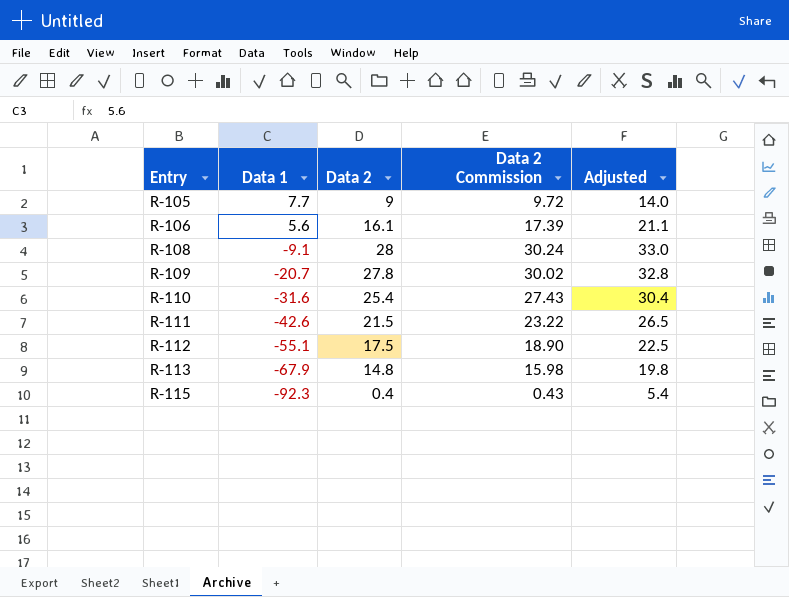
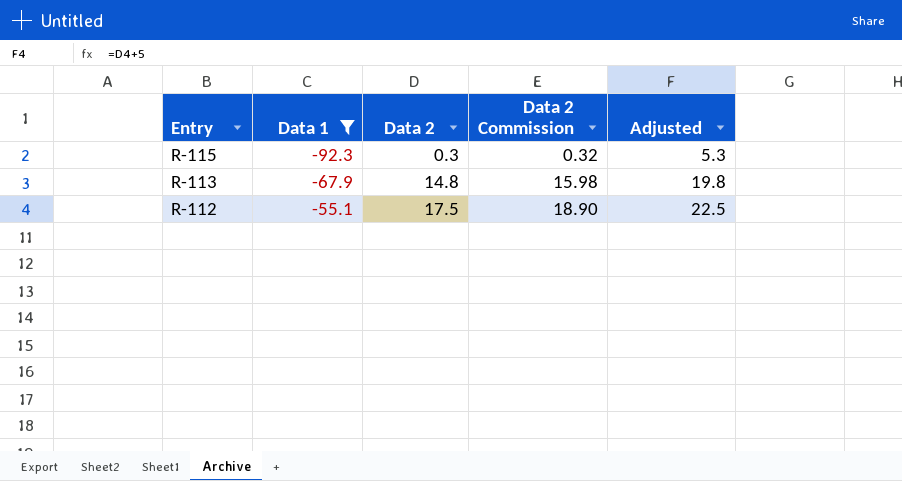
filter: none -> Data 1 <= -55.1
row order: Entry ascending -> Entry descending
R-115 | Data 2: 0.4 -> 0.3
R-115 | Data 2 Commission: 0.43 -> 0.32
R-115 | Adjusted: 5.4 -> 5.3

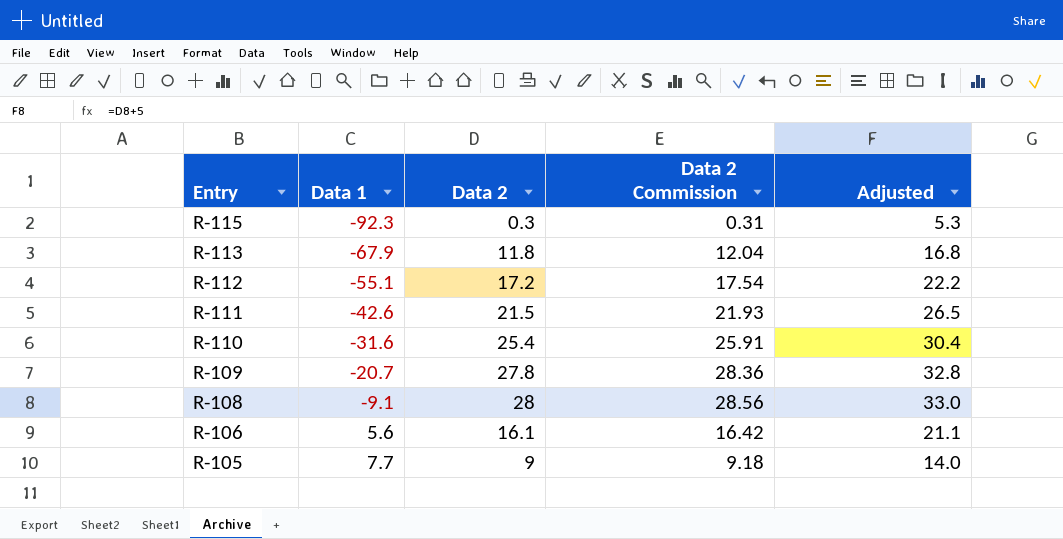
filter: Data 1 <= -55.1 -> none
column Data 2 Commission | formula: [Data 2] * 1.08 -> [Data 2] * 1.02
R-113 | Data 2: 14.8 -> 11.8
R-113 | Adjusted: 19.8 -> 16.8
R-112 | Data 2: 17.5 -> 17.2
R-112 | Adjusted: 22.5 -> 22.2

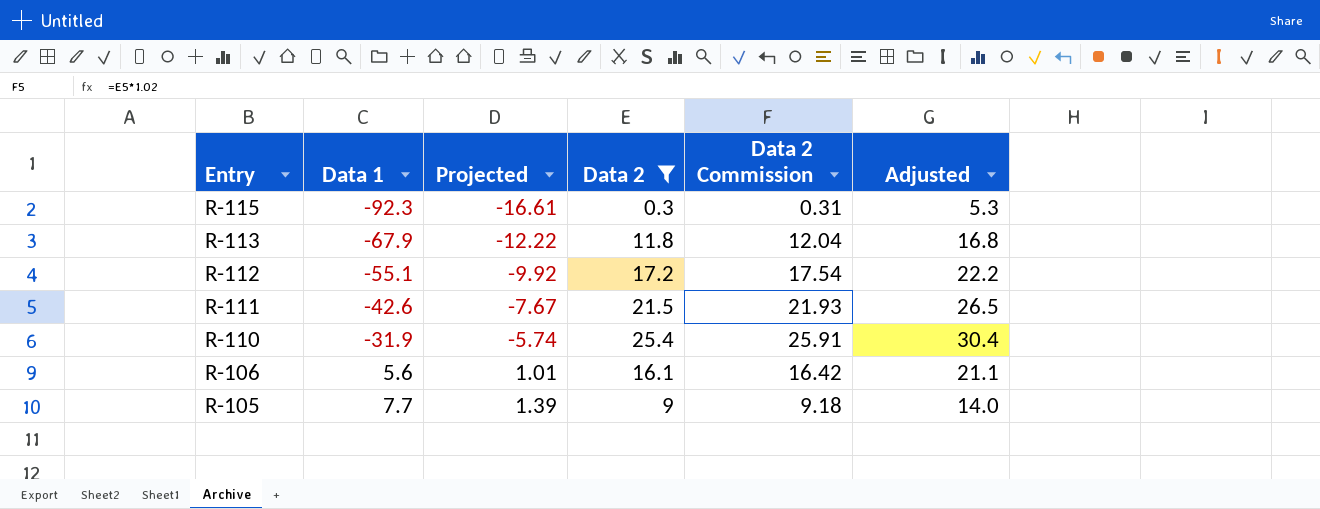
filter: none -> Data 2 <= 25.4
column Projected | formula: none -> [Data 1] * 0.18
R-110 | Data 1: -31.6 -> -31.9

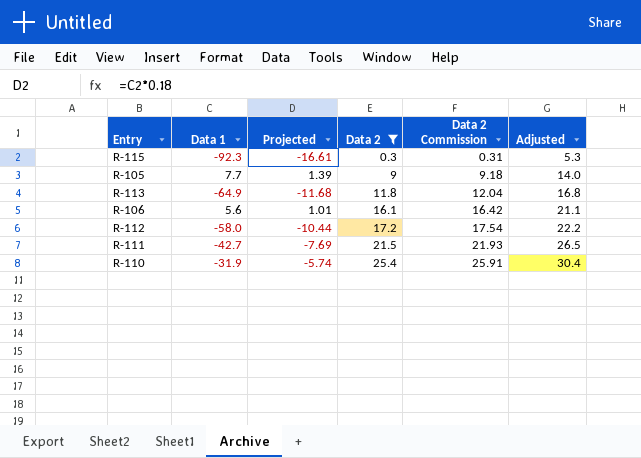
row order: Entry descending -> Data 2 ascending
R-113 | Data 1: -67.9 -> -64.9
R-113 | Projected: -12.22 -> -11.68
R-112 | Data 1: -55.1 -> -58.0
R-112 | Projected: -9.92 -> -10.44
R-111 | Data 1: -42.6 -> -42.7
R-111 | Projected: -7.67 -> -7.69

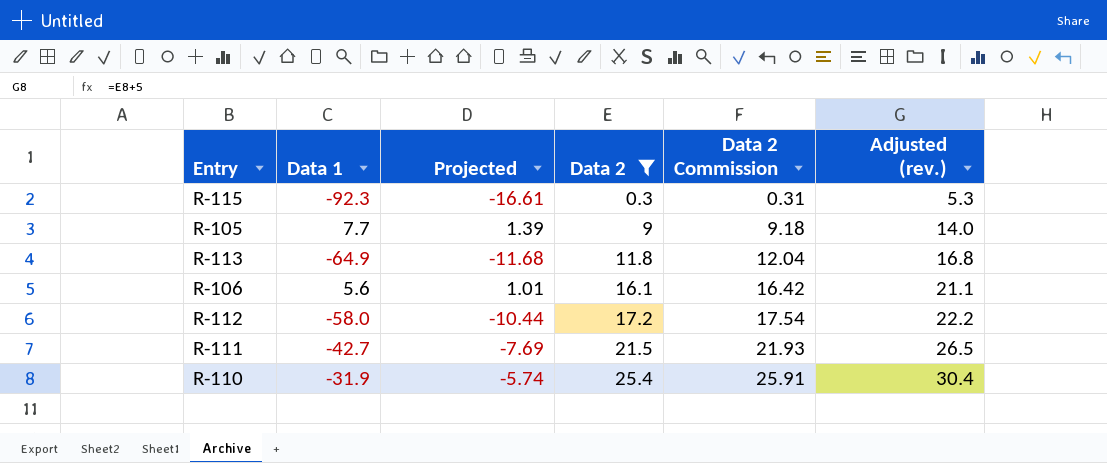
column name: Adjusted -> Adjusted (rev.)

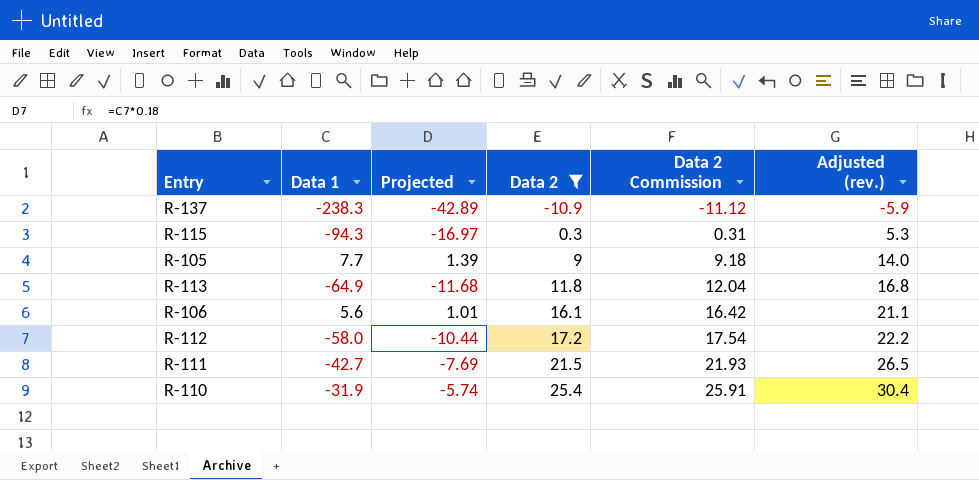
row R-137: none -> -238.3 | -42.89 | -10.9 | -11.12 | -5.9
R-115 | Data 1: -92.3 -> -94.3
R-115 | Projected: -16.61 -> -16.97

